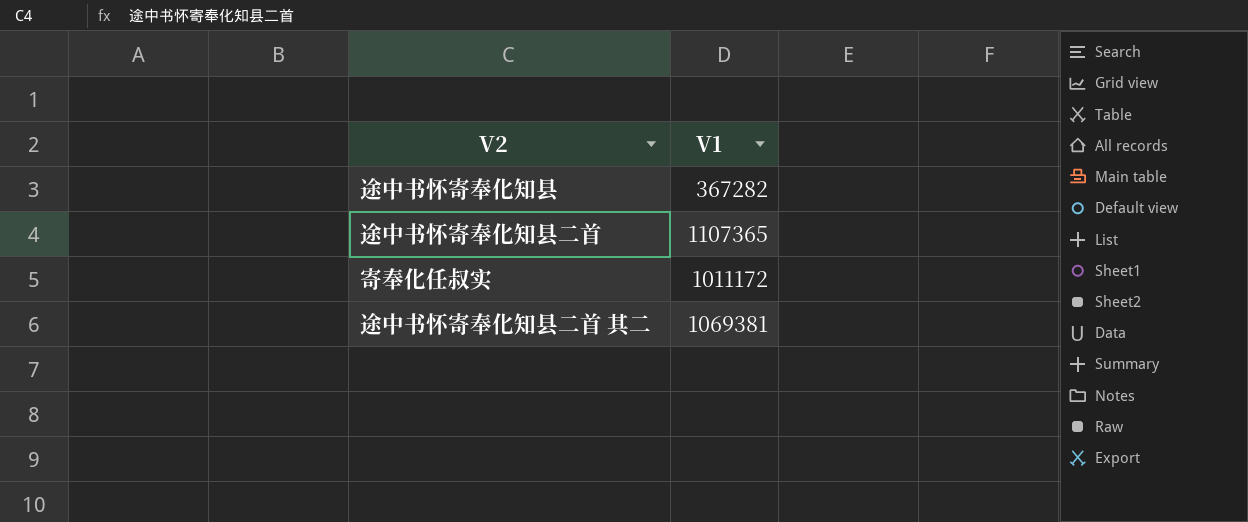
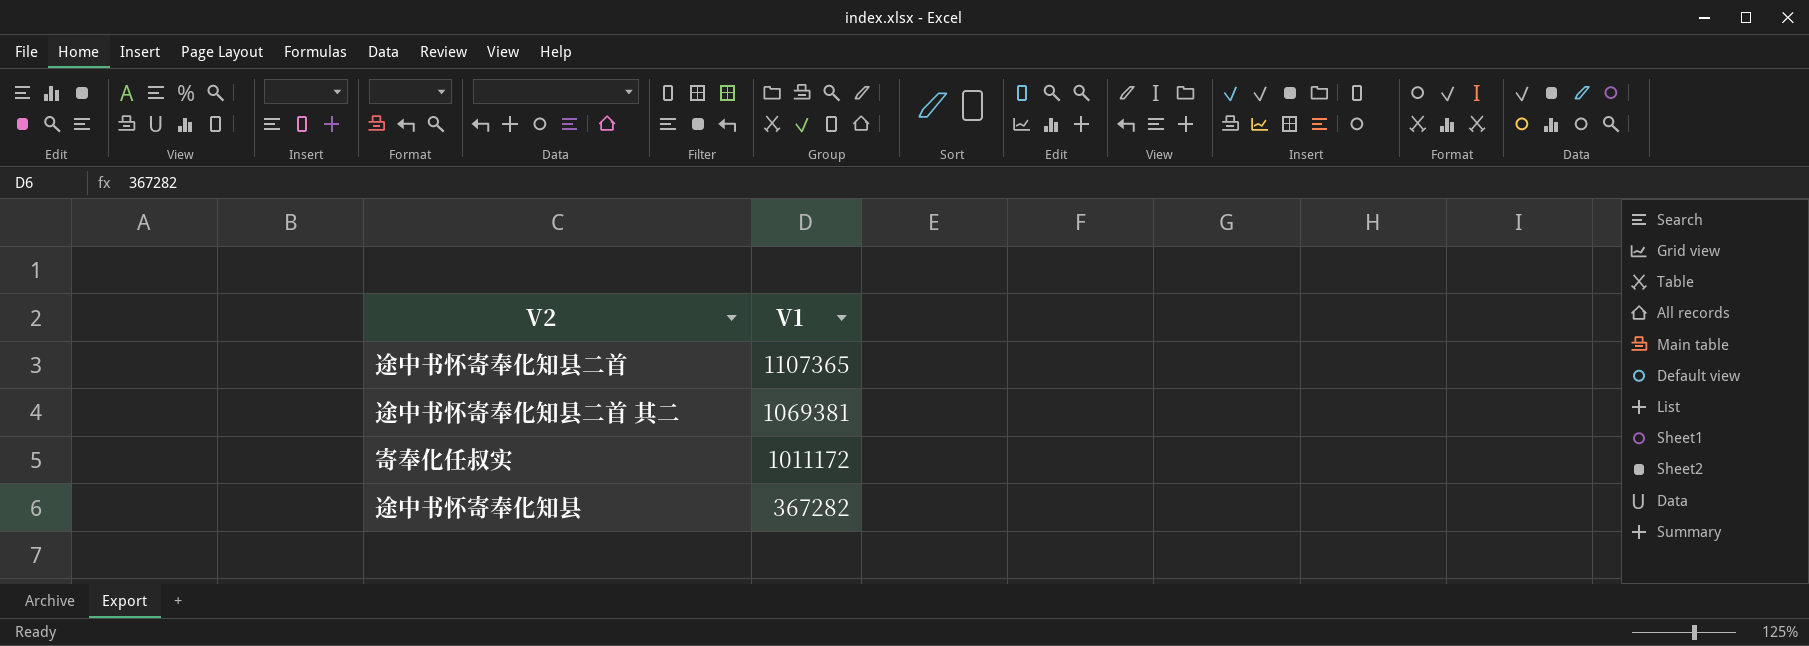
row order: none -> V1 descending

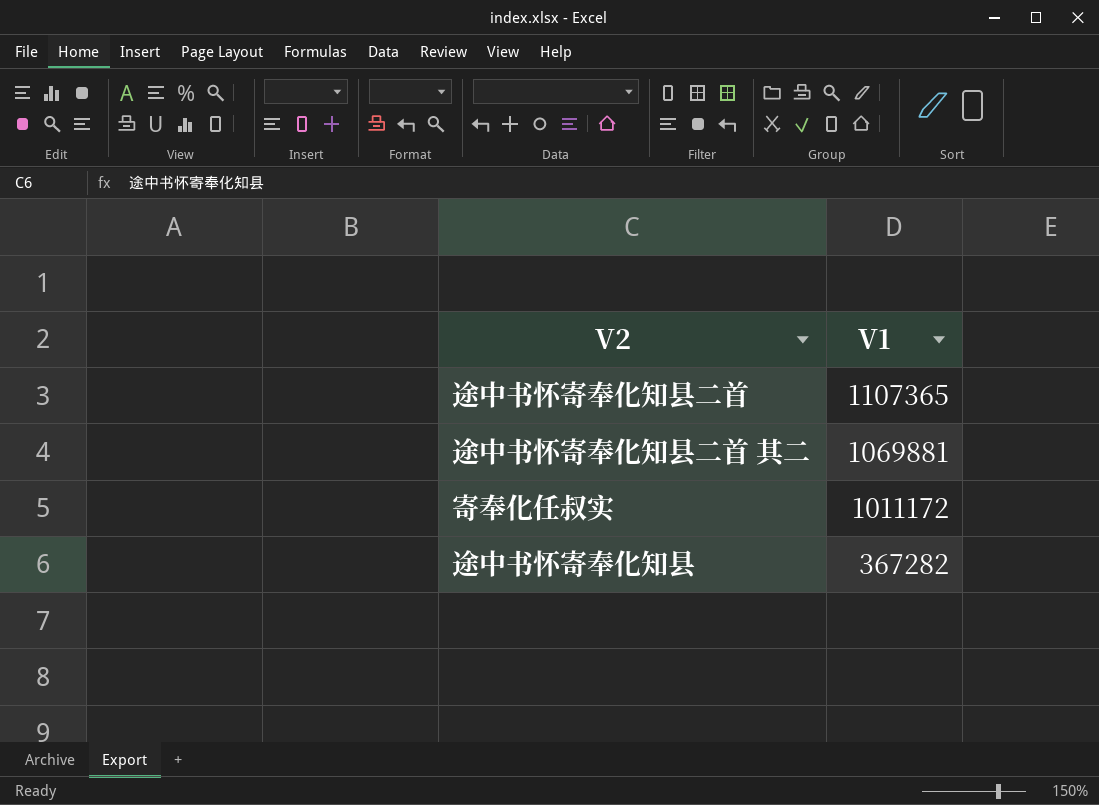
途中书怀寄奉化知县二首 其二 | V1: 1069381 -> 1069881

